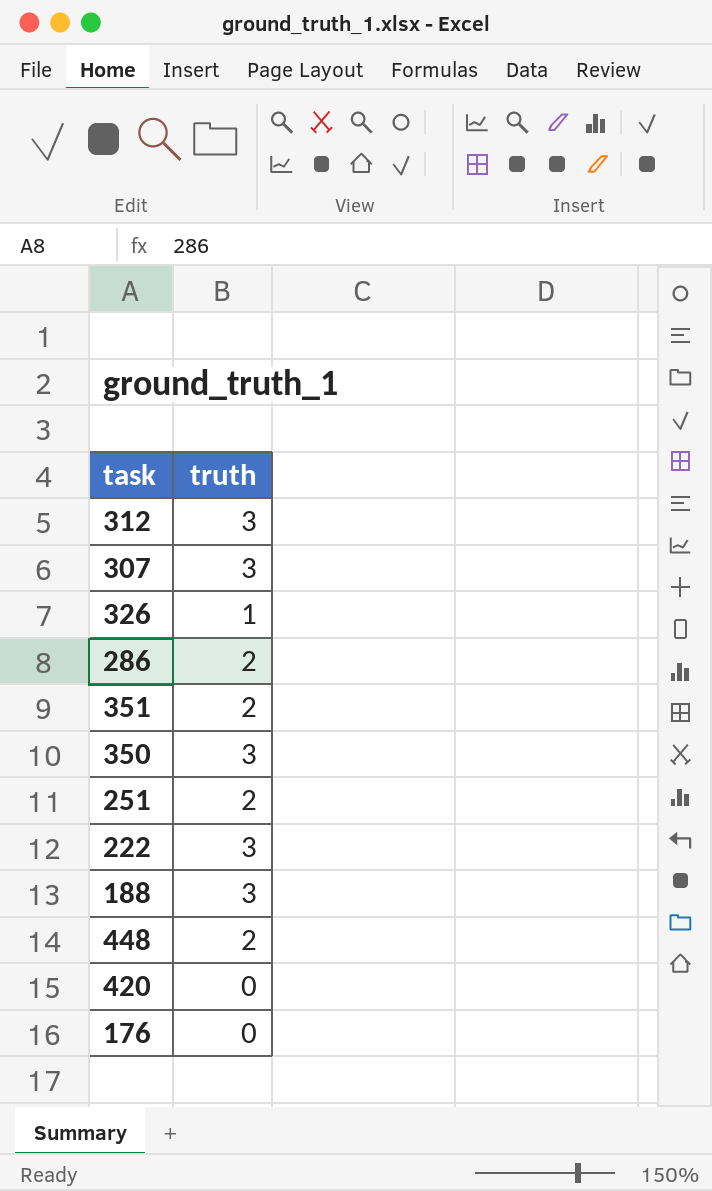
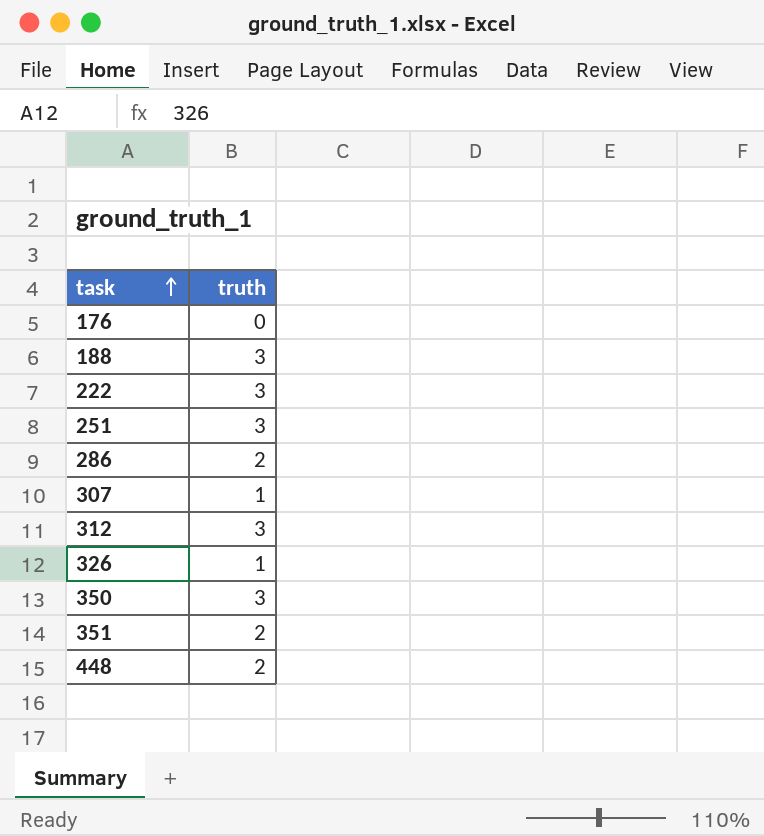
row order: none -> task ascending
row 420: 0 -> none
251 | truth: 2 -> 3
307 | truth: 3 -> 1

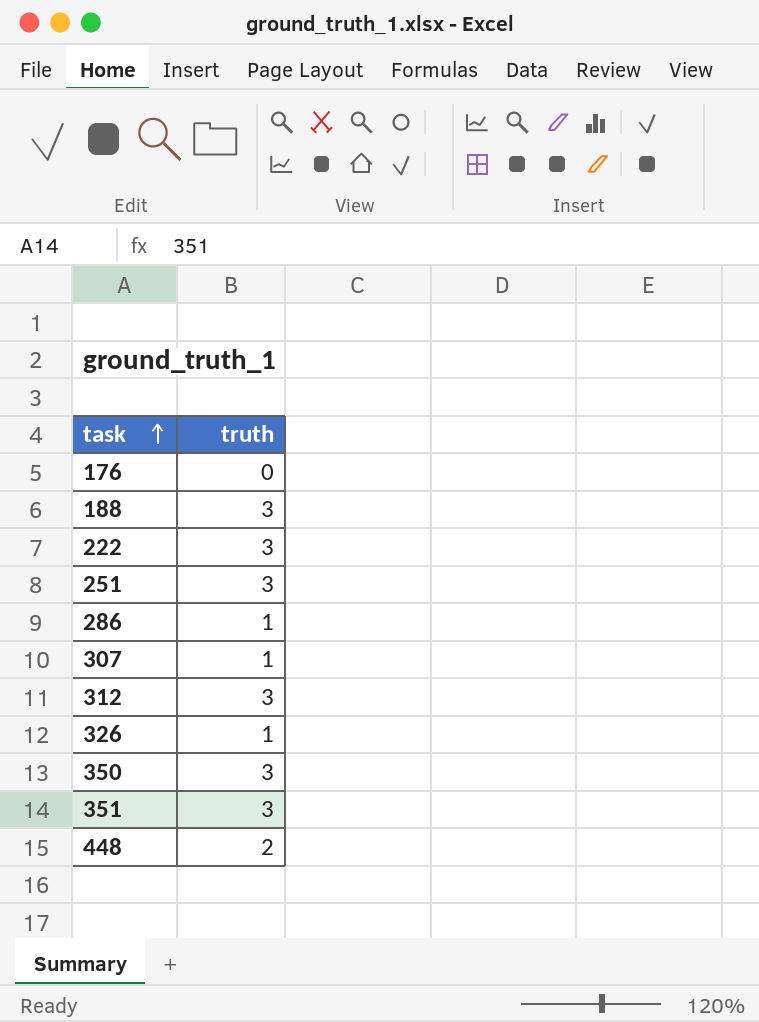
286 | truth: 2 -> 1
351 | truth: 2 -> 3

